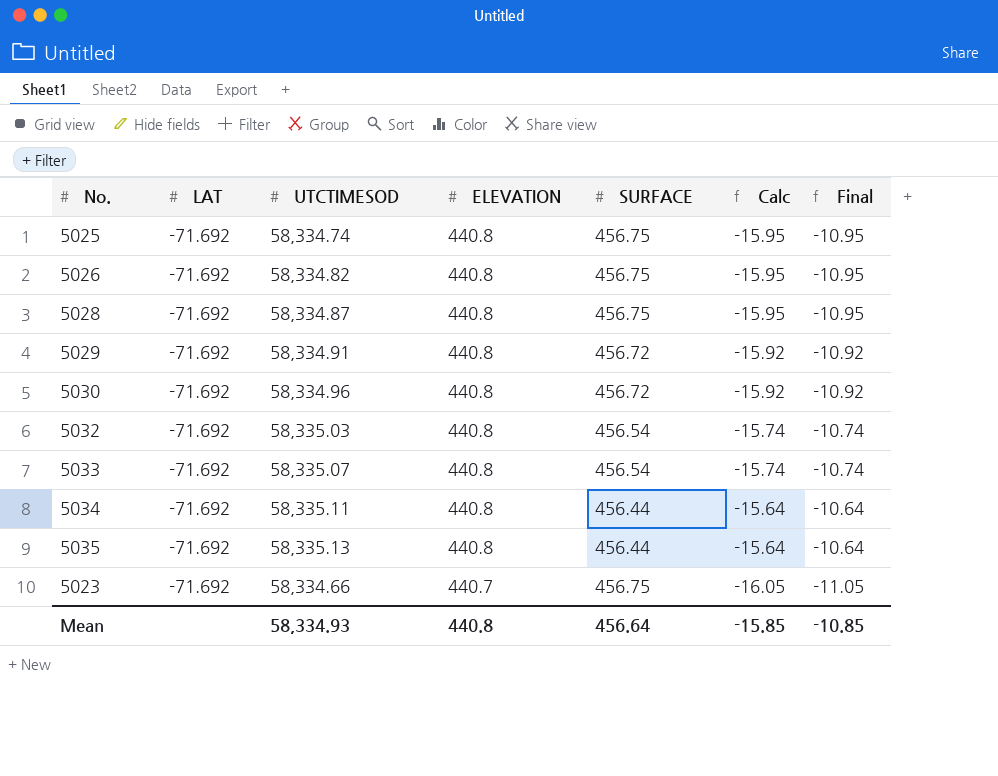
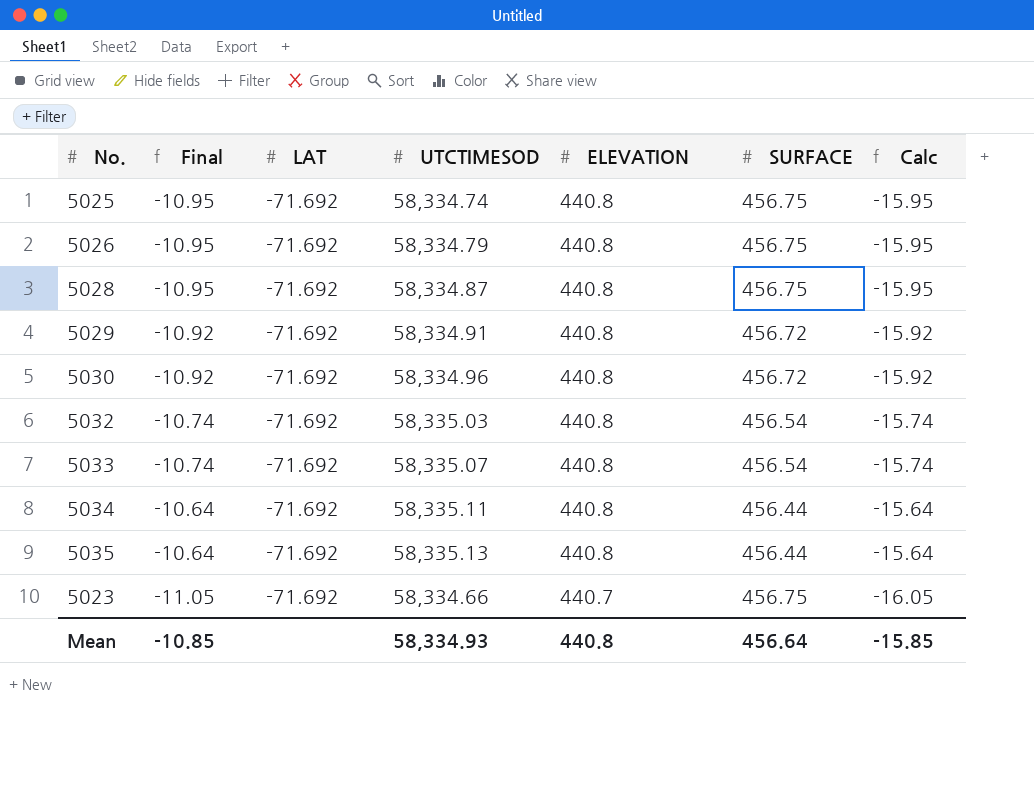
column Final | position: 7 -> 2
5026 | UTCTIMESOD: 58,334.82 -> 58,334.79

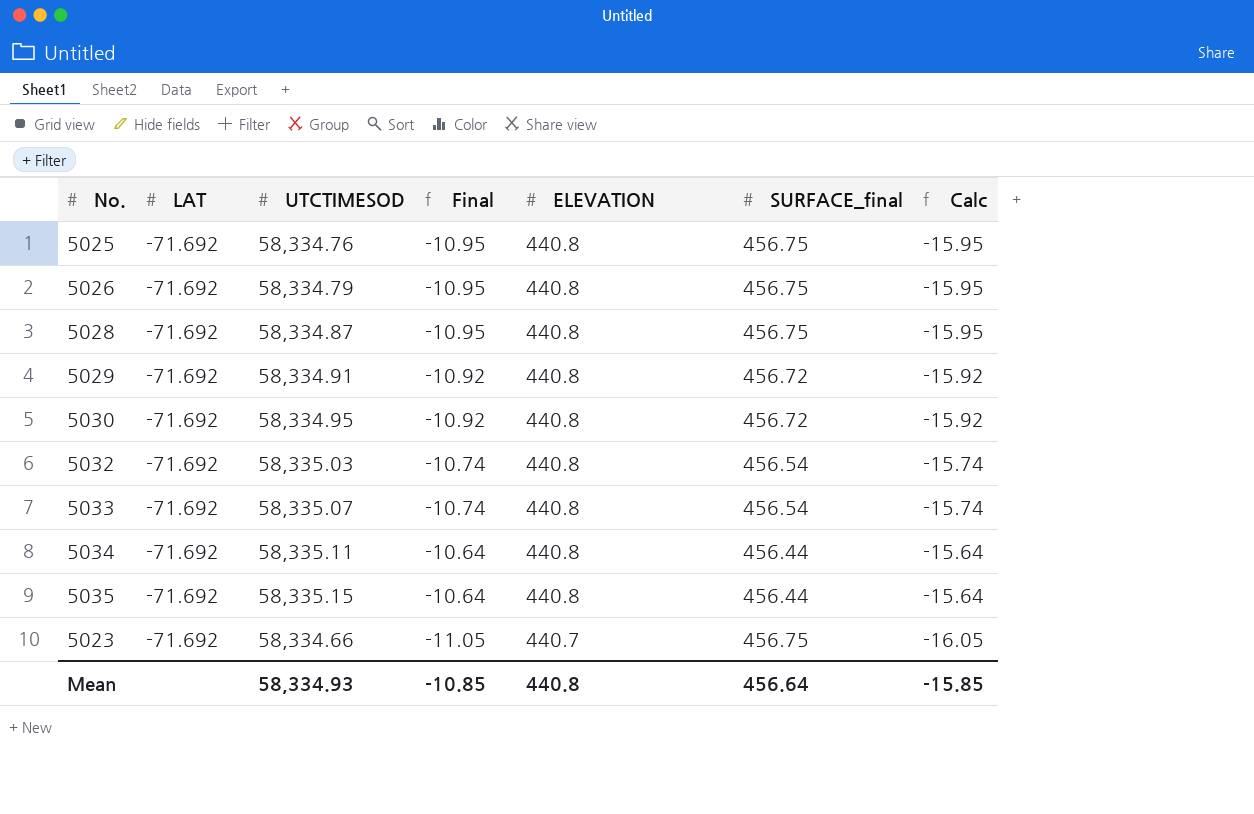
column Final | position: 2 -> 4
column name: SURFACE -> SURFACE_final
5025 | UTCTIMESOD: 58,334.74 -> 58,334.76
5030 | UTCTIMESOD: 58,334.96 -> 58,334.95
5035 | UTCTIMESOD: 58,335.13 -> 58,335.15

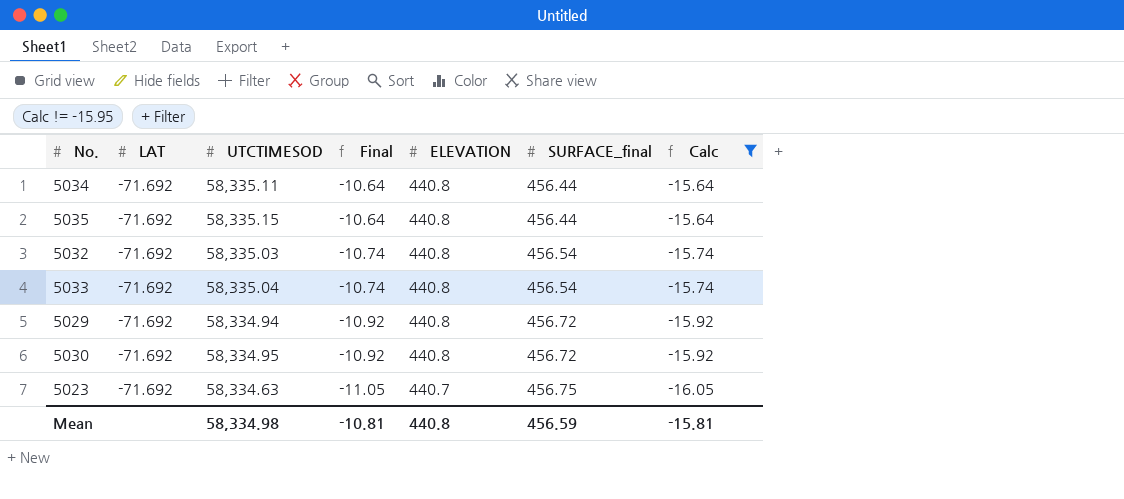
filter: none -> Calc != -15.95
row order: ELEVATION descending -> Final descending
5033 | UTCTIMESOD: 58,335.07 -> 58,335.04
5029 | UTCTIMESOD: 58,334.91 -> 58,334.94
5023 | UTCTIMESOD: 58,334.66 -> 58,334.63
Mean | UTCTIMESOD: 58,334.93 -> 58,334.98
Mean | Final: -10.85 -> -10.81
Mean | SURFACE_final: 456.64 -> 456.59
Mean | Calc: -15.85 -> -15.81

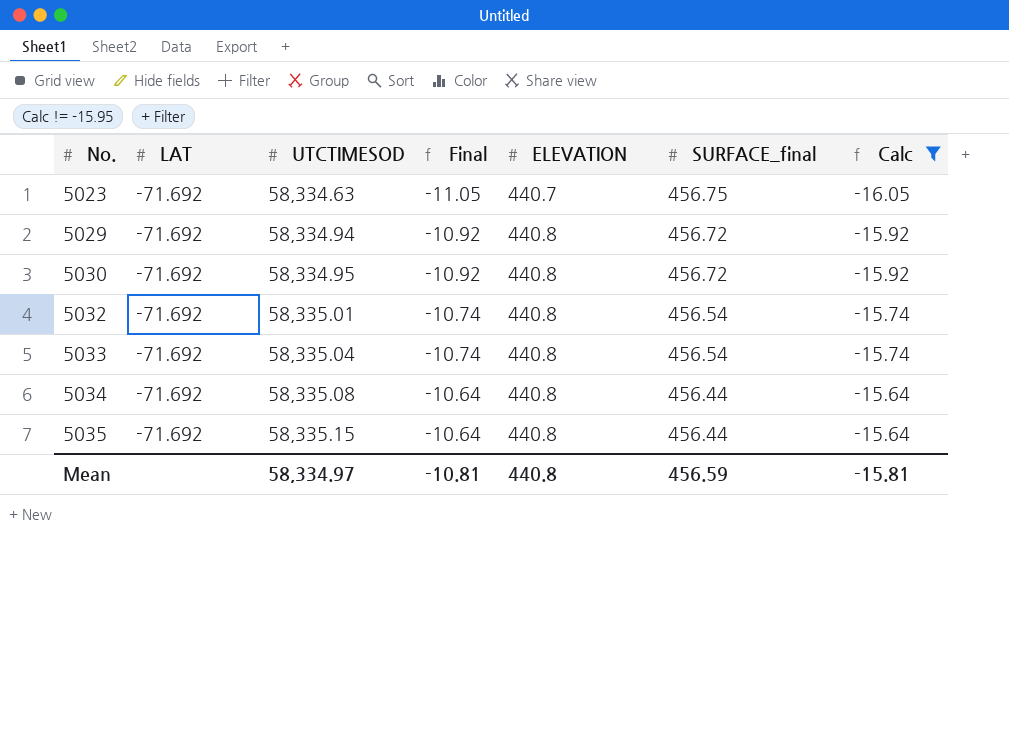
row order: Final descending -> No. ascending
5032 | UTCTIMESOD: 58,335.03 -> 58,335.01
5034 | UTCTIMESOD: 58,335.11 -> 58,335.08
Mean | UTCTIMESOD: 58,334.98 -> 58,334.97

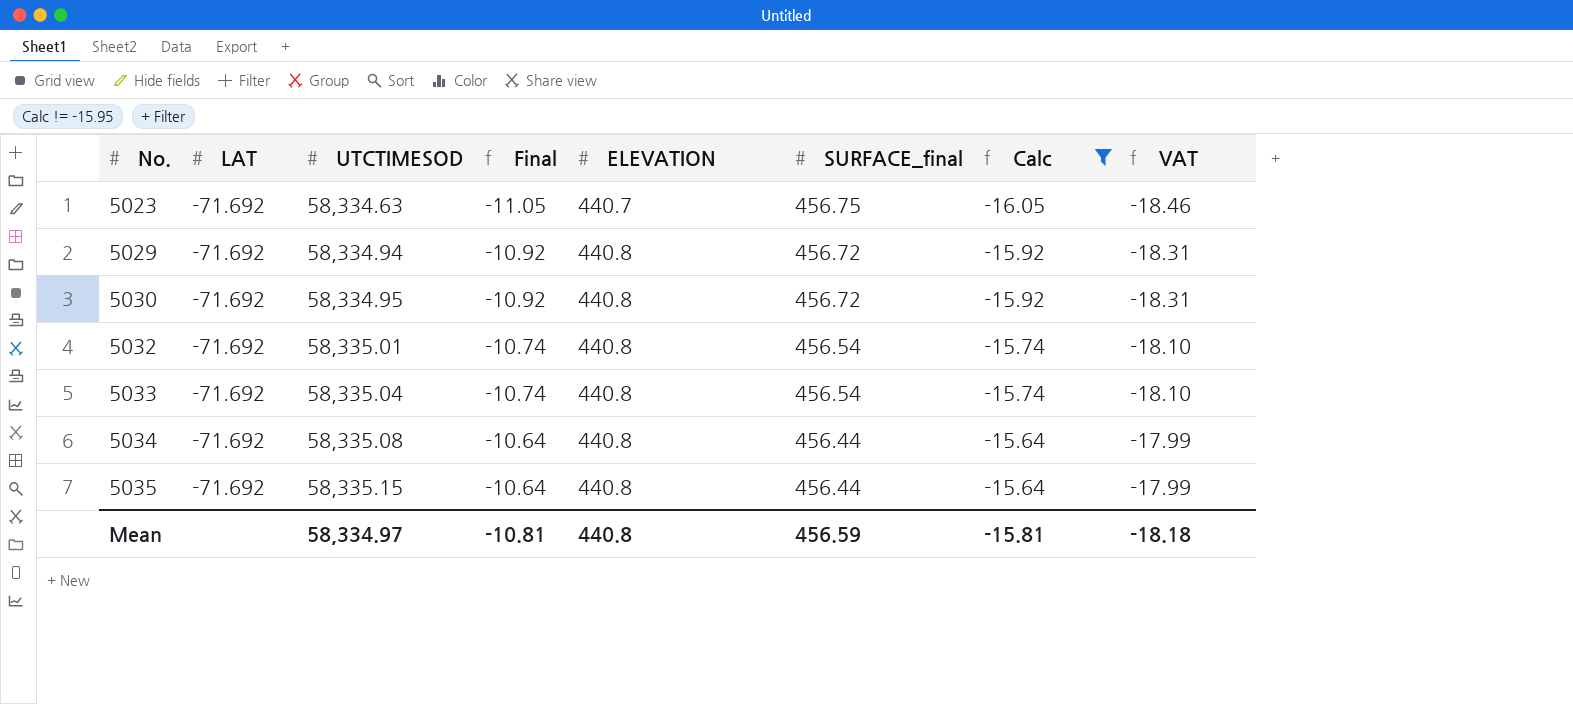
column VAT | formula: none -> [Calc] * 1.15

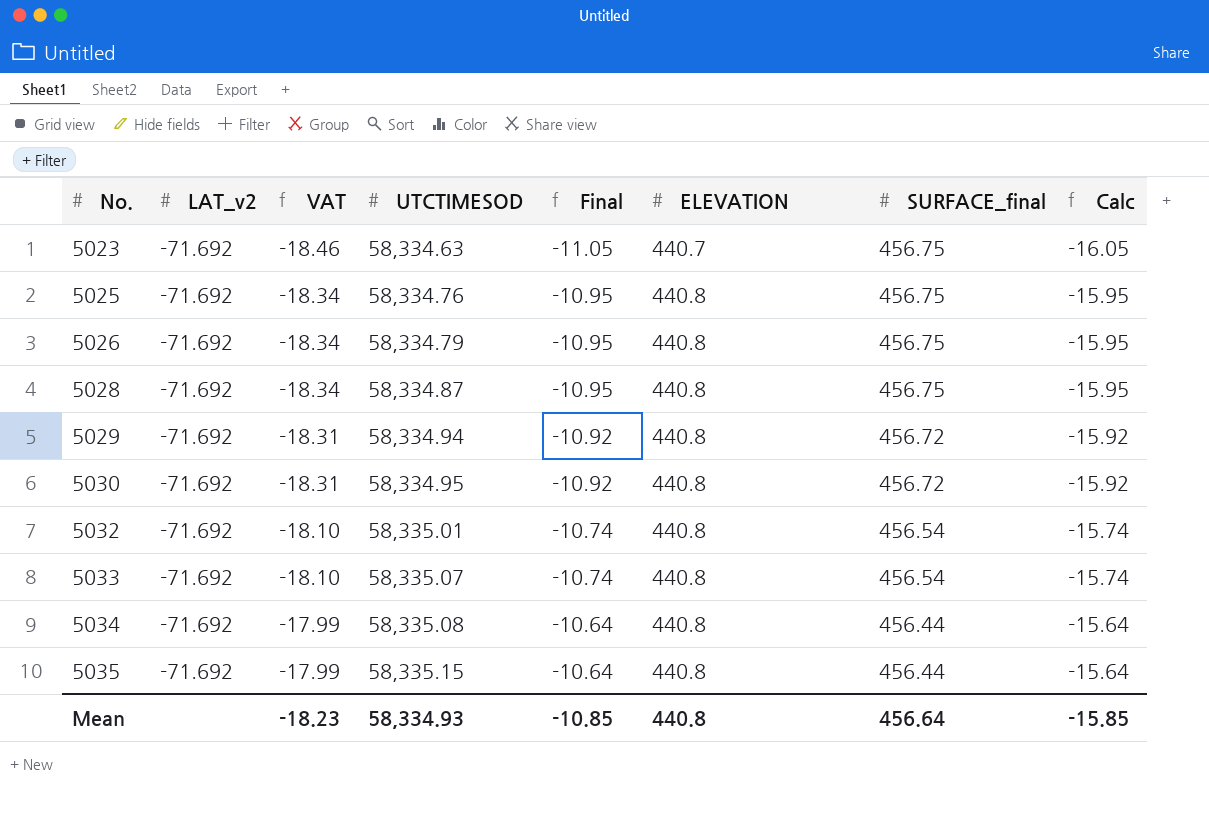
filter: Calc != -15.95 -> none
column name: LAT -> LAT_v2
column VAT | position: 8 -> 3
5033 | UTCTIMESOD: 58,335.04 -> 58,335.07
Mean | VAT: -18.18 -> -18.23
Mean | UTCTIMESOD: 58,334.97 -> 58,334.93
Mean | Final: -10.81 -> -10.85
Mean | SURFACE_final: 456.59 -> 456.64
Mean | Calc: -15.81 -> -15.85

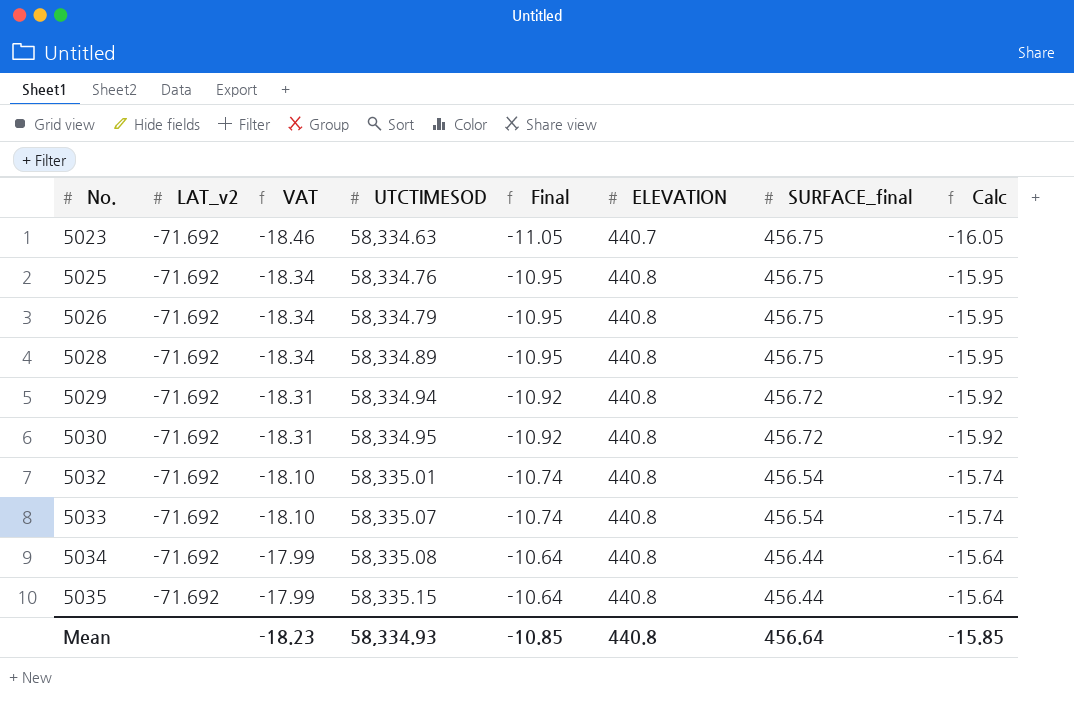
5028 | UTCTIMESOD: 58,334.87 -> 58,334.89

